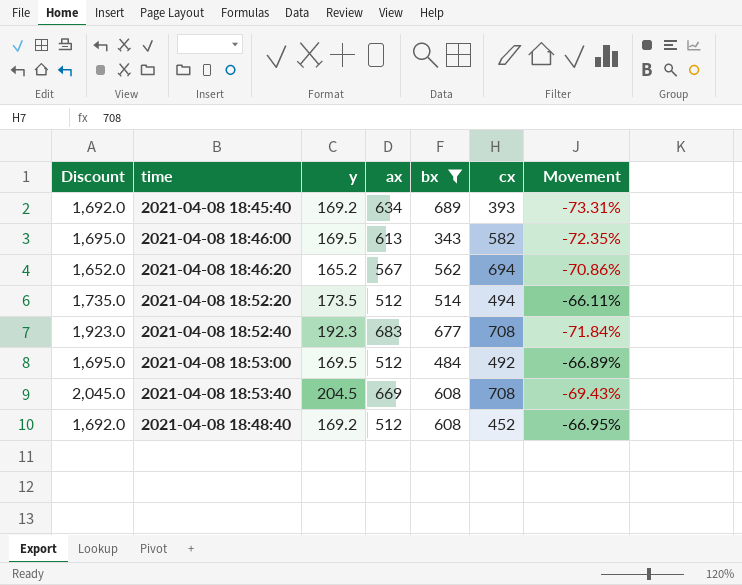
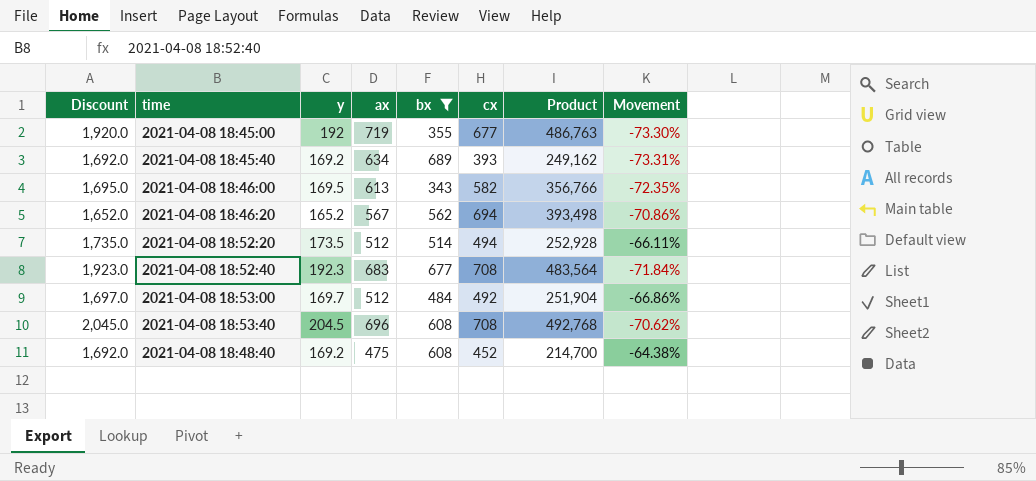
column Product | formula: none -> [ax] * [cx]
row 2021-04-08 18:45:00: none -> 1,920.0 | 192 | 719 | 355 | 677 | 486,763 | -73.30%
2021-04-08 18:53:00 | Discount: 1,695.0 -> 1,697.0
2021-04-08 18:53:00 | y: 169.5 -> 169.7
2021-04-08 18:53:00 | Movement: -66.89% -> -66.86%
2021-04-08 18:53:40 | ax: 669 -> 696
2021-04-08 18:53:40 | Movement: -69.43% -> -70.62%
2021-04-08 18:48:40 | ax: 512 -> 475
2021-04-08 18:48:40 | Movement: -66.95% -> -64.38%

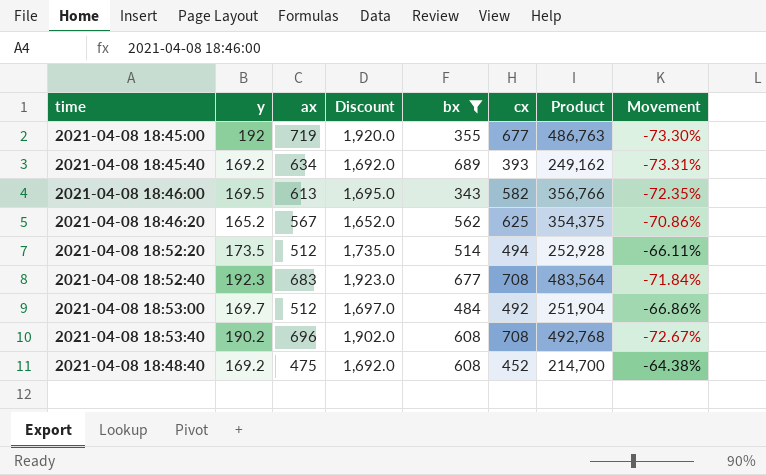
column Discount | position: 1 -> 4
2021-04-08 18:46:20 | cx: 694 -> 625
2021-04-08 18:46:20 | Product: 393,498 -> 354,375
2021-04-08 18:53:40 | y: 204.5 -> 190.2
2021-04-08 18:53:40 | Discount: 2,045.0 -> 1,902.0
2021-04-08 18:53:40 | Movement: -70.62% -> -72.67%

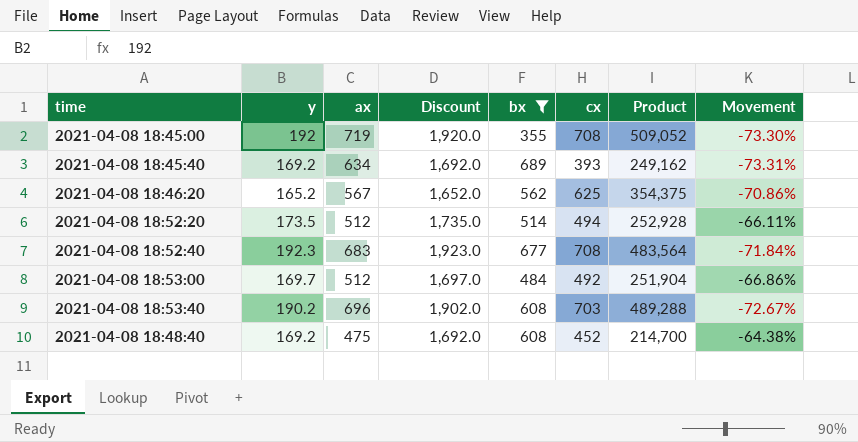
row 2021-04-08 18:46:00: 169.5 | 613 | 1,695.0 | 343 | 582 | 356,766 | -72.35% -> none
2021-04-08 18:45:00 | cx: 677 -> 708
2021-04-08 18:45:00 | Product: 486,763 -> 509,052
2021-04-08 18:53:40 | cx: 708 -> 703
2021-04-08 18:53:40 | Product: 492,768 -> 489,288

